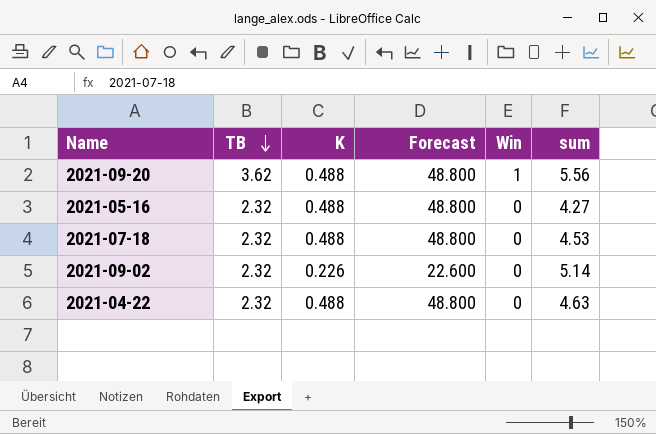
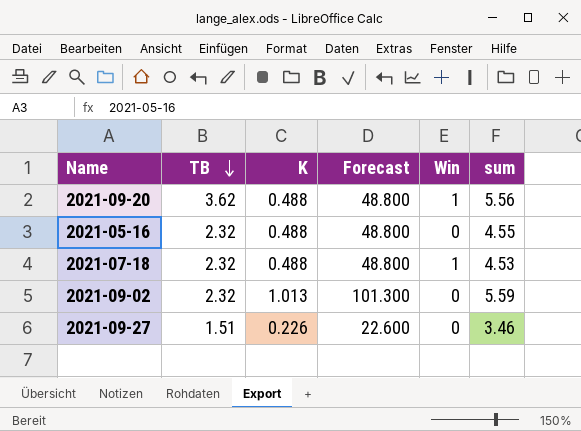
row 2021-04-22: 2.32 | 0.488 | 48.800 | 0 | 4.63 -> none
2021-05-16 | sum: 4.27 -> 4.55
2021-07-18 | Win: 0 -> 1
2021-09-02 | K: 0.226 -> 1.013
2021-09-02 | Forecast: 22.600 -> 101.300
2021-09-02 | sum: 5.14 -> 5.59
row 2021-09-27: none -> 1.51 | 0.226 | 22.600 | 0 | 3.46

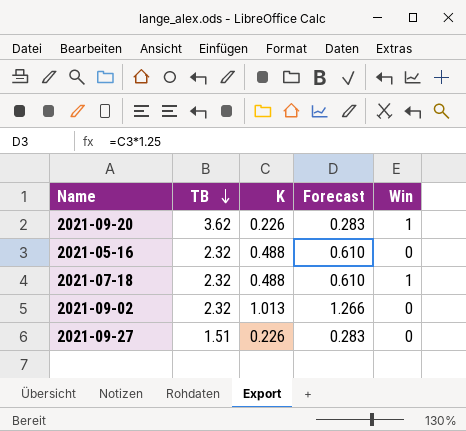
column sum | position: 6 -> none
column Forecast | formula: [K] * 100 -> [K] * 1.25
2021-09-20 | K: 0.488 -> 0.226

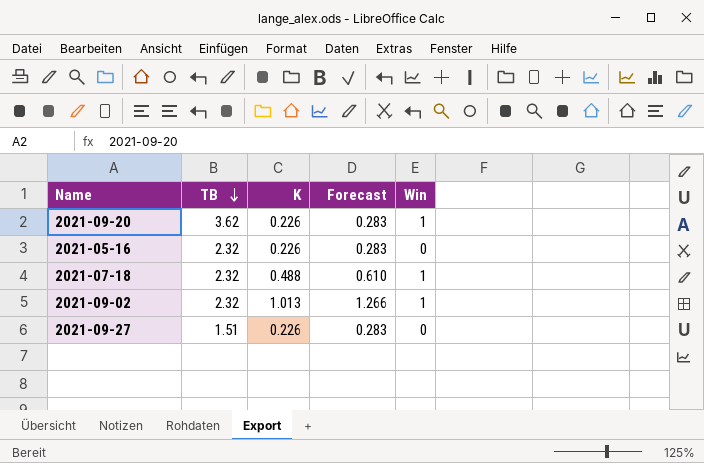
2021-05-16 | K: 0.488 -> 0.226
2021-05-16 | Forecast: 0.610 -> 0.283
2021-09-02 | Win: 0 -> 1

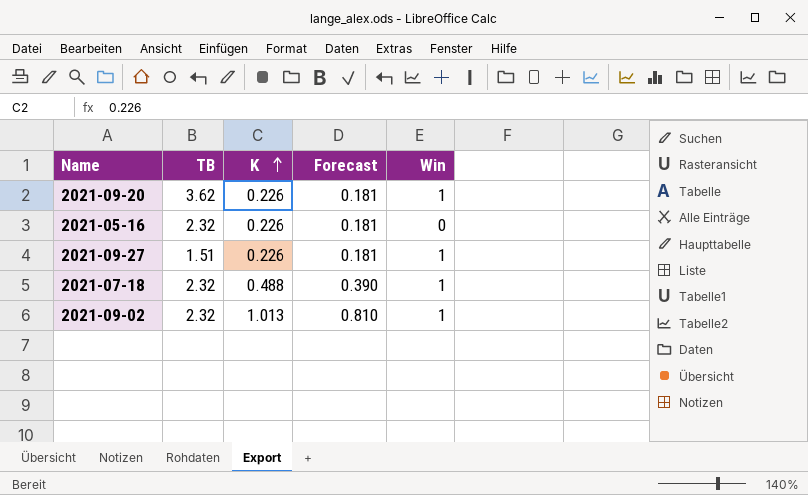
row order: TB descending -> K ascending
column Forecast | formula: [K] * 1.25 -> [K] * 0.8
2021-09-27 | Win: 0 -> 1

